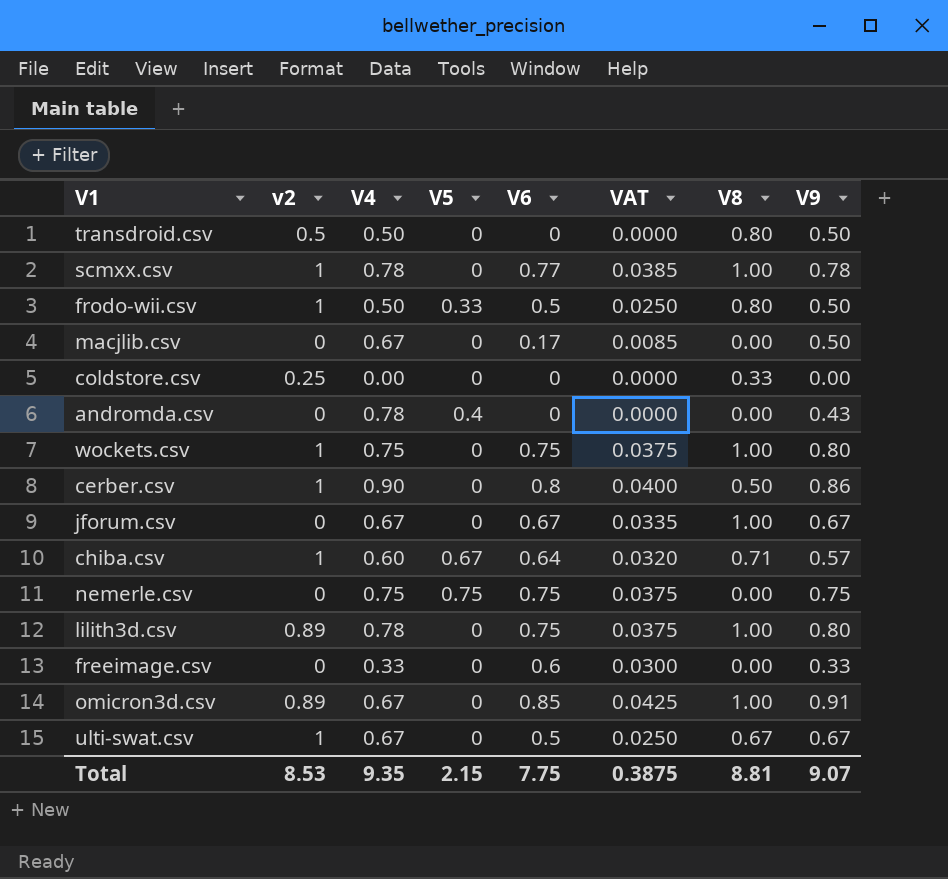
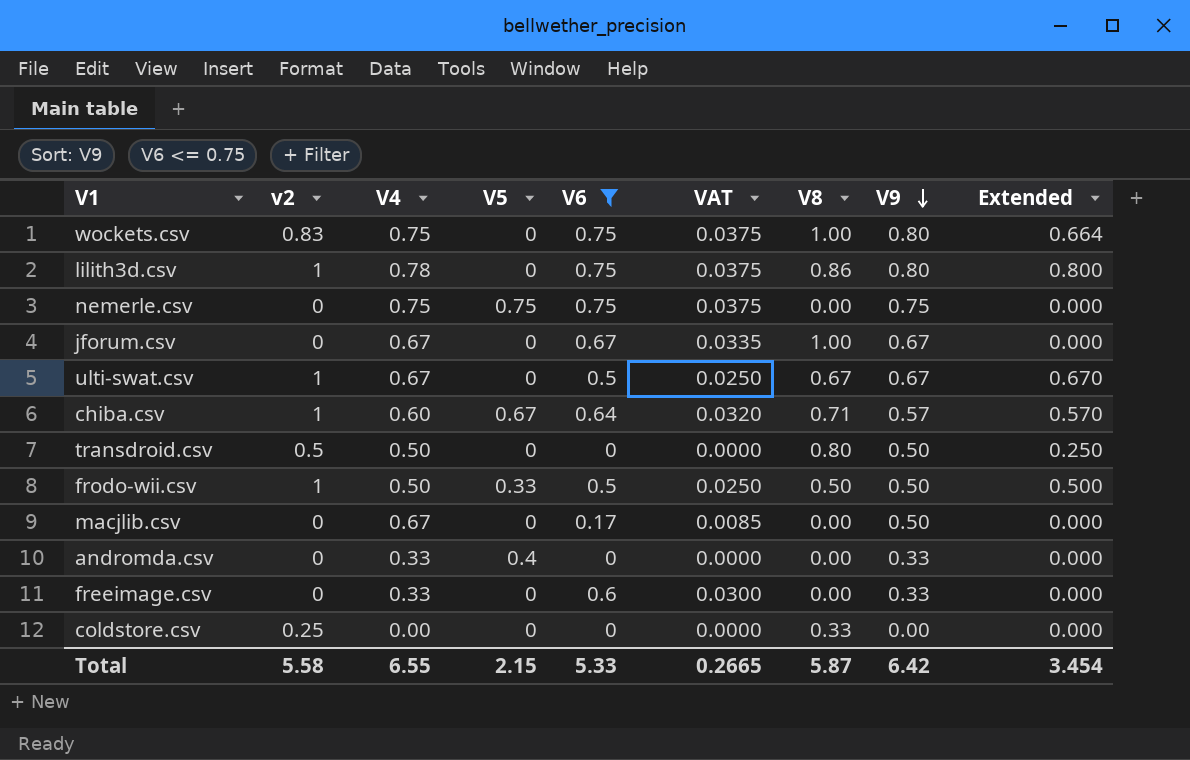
filter: none -> V6 <= 0.75
row order: none -> V9 descending
column Extended | formula: none -> [v2] * [V9]
wockets.csv | v2: 1 -> 0.83
lilith3d.csv | v2: 0.89 -> 1
lilith3d.csv | V8: 1.00 -> 0.86
frodo-wii.csv | V8: 0.80 -> 0.50
andromda.csv | V4: 0.78 -> 0.33
andromda.csv | V9: 0.43 -> 0.33
Total | v2: 8.53 -> 5.58
Total | V4: 9.35 -> 6.55
Total | V6: 7.75 -> 5.33
Total | VAT: 0.3875 -> 0.2665
Total | V8: 8.81 -> 5.87
Total | V9: 9.07 -> 6.42

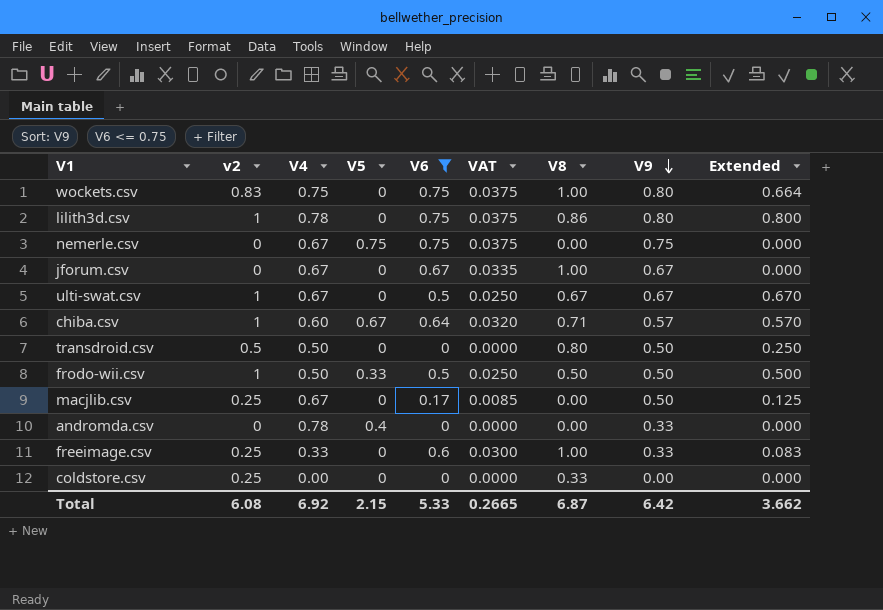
nemerle.csv | V4: 0.75 -> 0.67
macjlib.csv | v2: 0 -> 0.25
macjlib.csv | Extended: 0.000 -> 0.125
andromda.csv | V4: 0.33 -> 0.78
freeimage.csv | v2: 0 -> 0.25
freeimage.csv | V8: 0.00 -> 1.00
freeimage.csv | Extended: 0.000 -> 0.083
Total | v2: 5.58 -> 6.08
Total | V4: 6.55 -> 6.92
Total | V8: 5.87 -> 6.87
Total | Extended: 3.454 -> 3.662

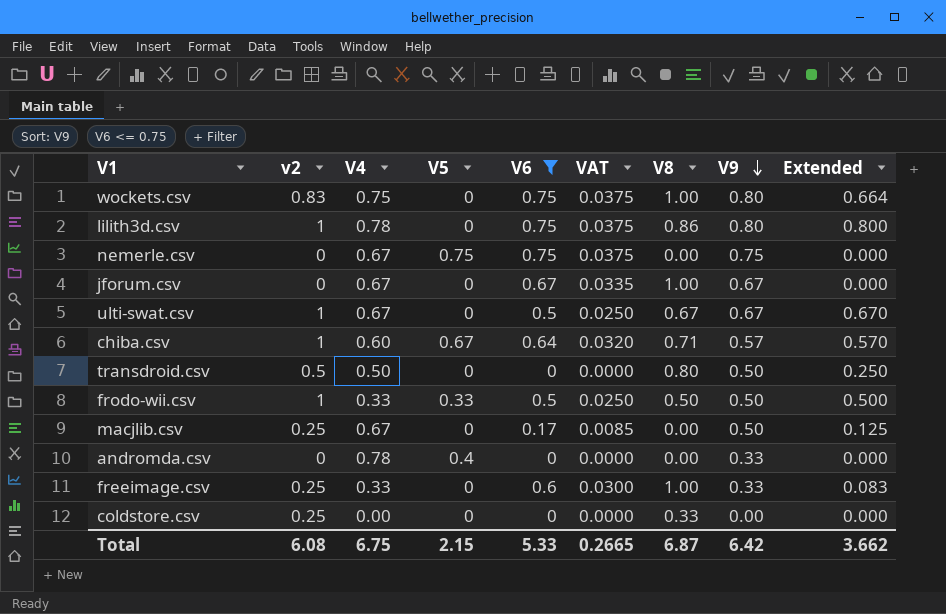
frodo-wii.csv | V4: 0.50 -> 0.33
Total | V4: 6.92 -> 6.75

